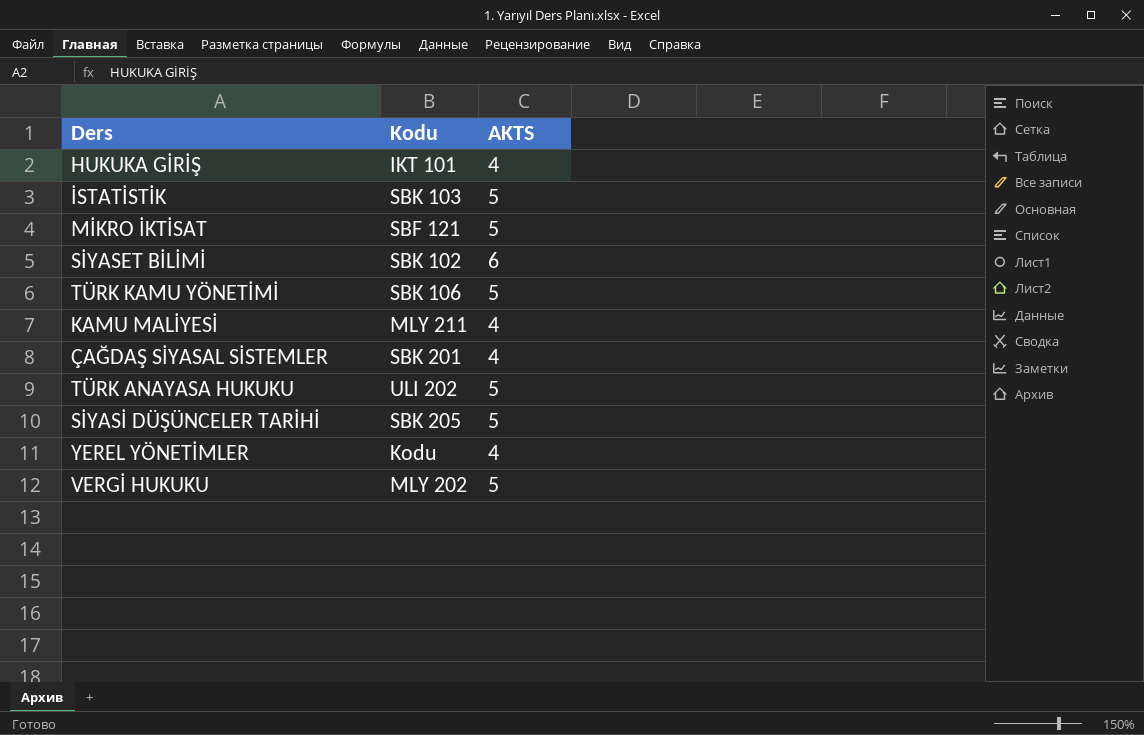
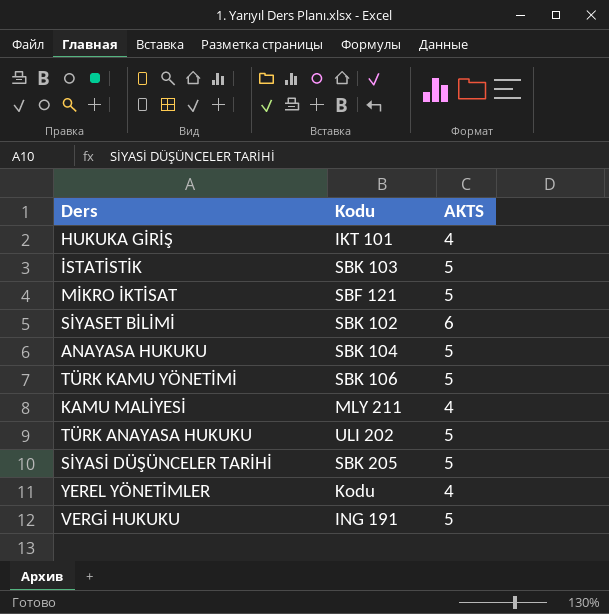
row ÇAĞDAŞ SİYASAL SİSTEMLER: SBK 201 | 4 -> none
row ANAYASA HUKUKU: none -> SBK 104 | 5
VERGİ HUKUKU | Kodu: MLY 202 -> ING 191

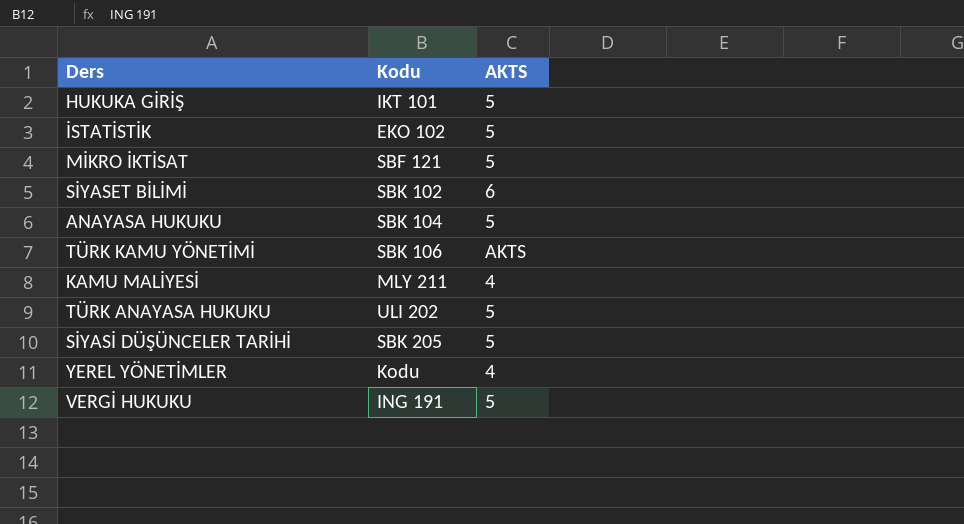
HUKUKA GİRİŞ | AKTS: 4 -> 5
İSTATİSTİK | Kodu: SBK 103 -> EKO 102
TÜRK KAMU YÖNETİMİ | AKTS: 5 -> AKTS

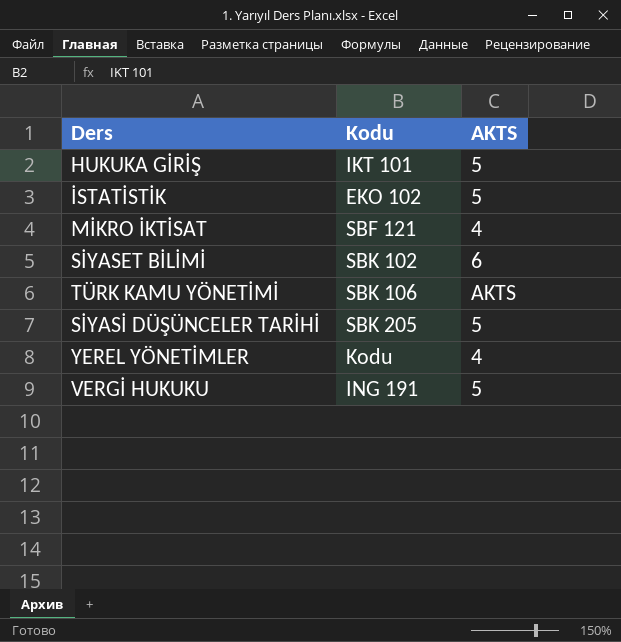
row ANAYASA HUKUKU: SBK 104 | 5 -> none
row KAMU MALİYESİ: MLY 211 | 4 -> none
row TÜRK ANAYASA HUKUKU: ULI 202 | 5 -> none
MİKRO İKTİSAT | AKTS: 5 -> 4

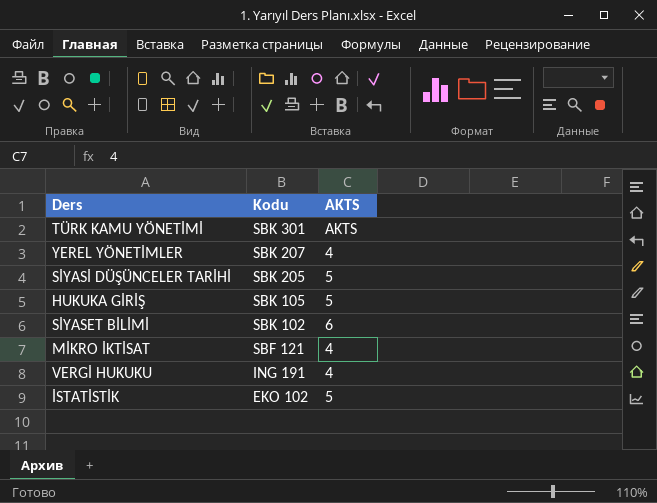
row order: none -> Kodu descending
TÜRK KAMU YÖNETİMİ | Kodu: SBK 106 -> SBK 301
YEREL YÖNETİMLER | Kodu: Kodu -> SBK 207
HUKUKA GİRİŞ | Kodu: IKT 101 -> SBK 105
VERGİ HUKUKU | AKTS: 5 -> 4

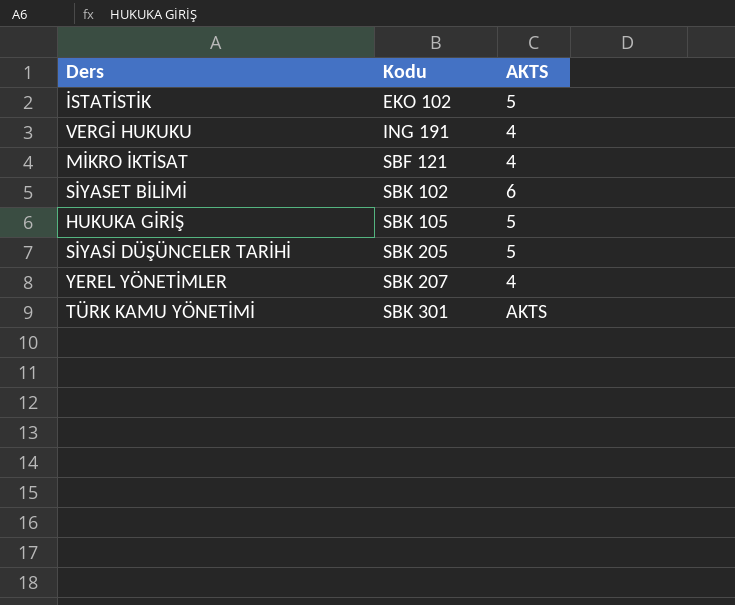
row order: Kodu descending -> Kodu ascending

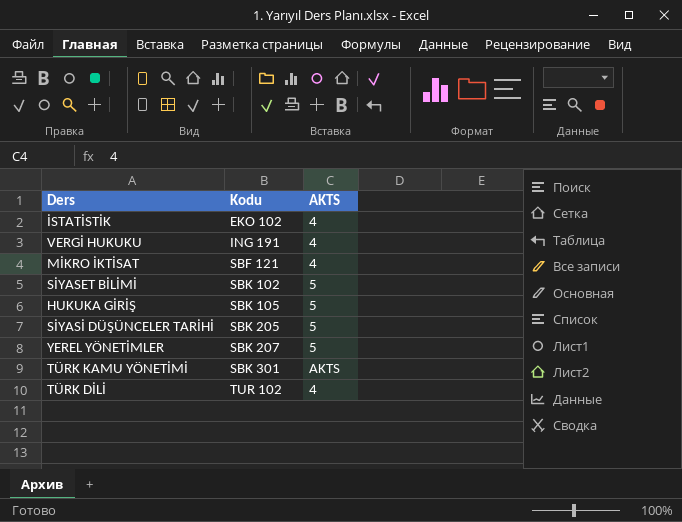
İSTATİSTİK | AKTS: 5 -> 4
SİYASET BİLİMİ | AKTS: 6 -> 5
YEREL YÖNETİMLER | AKTS: 4 -> 5
row TÜRK DİLİ: none -> TUR 102 | 4

